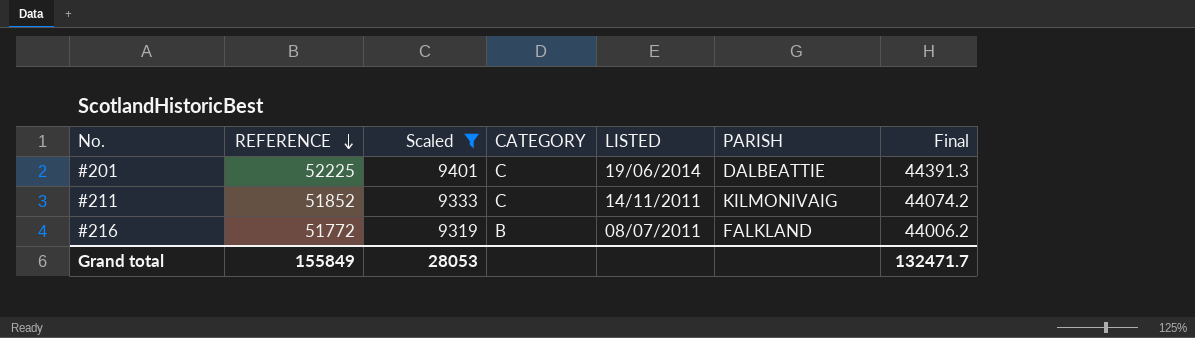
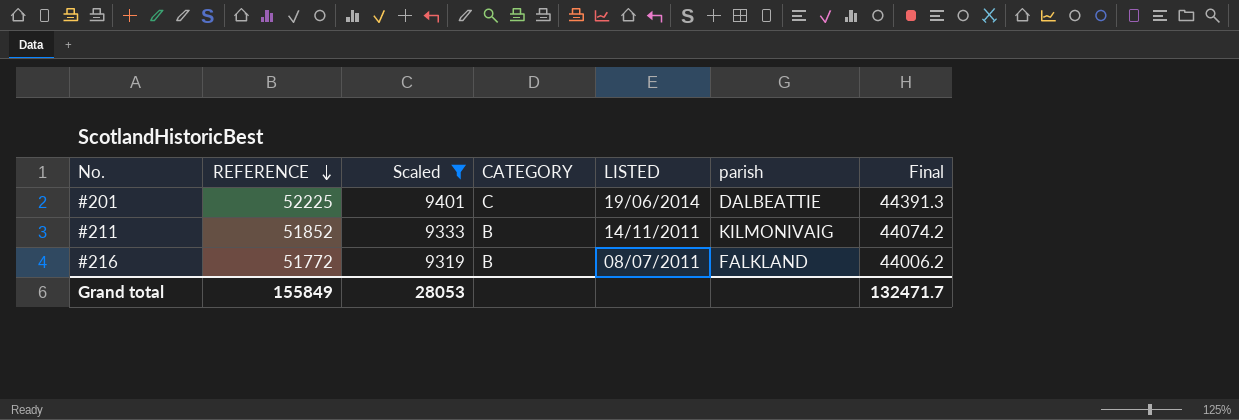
column name: PARISH -> parish
#211 | CATEGORY: C -> B

